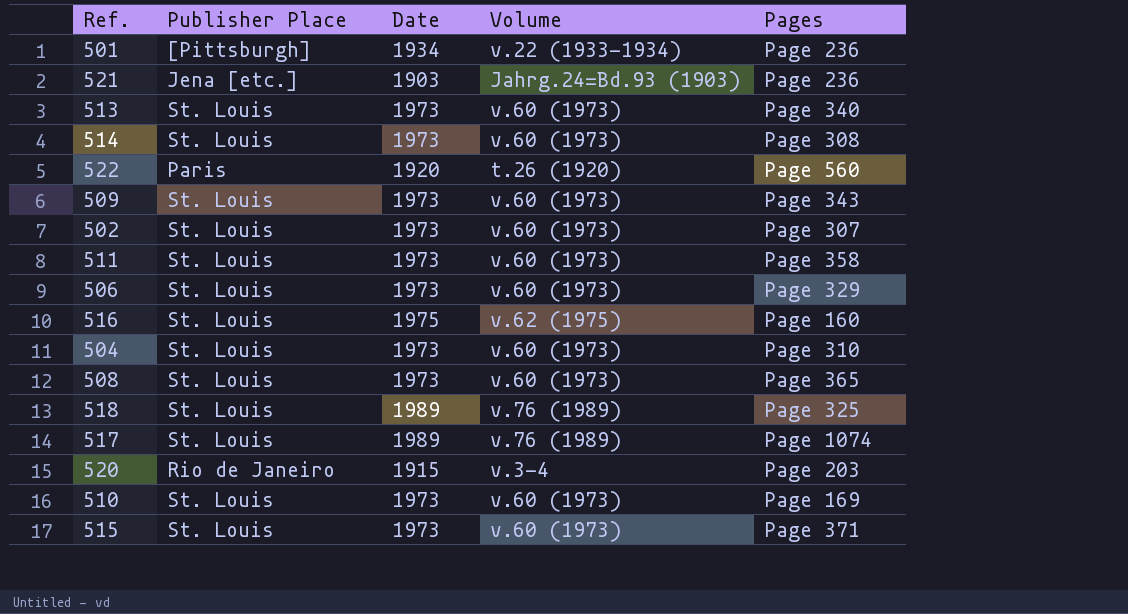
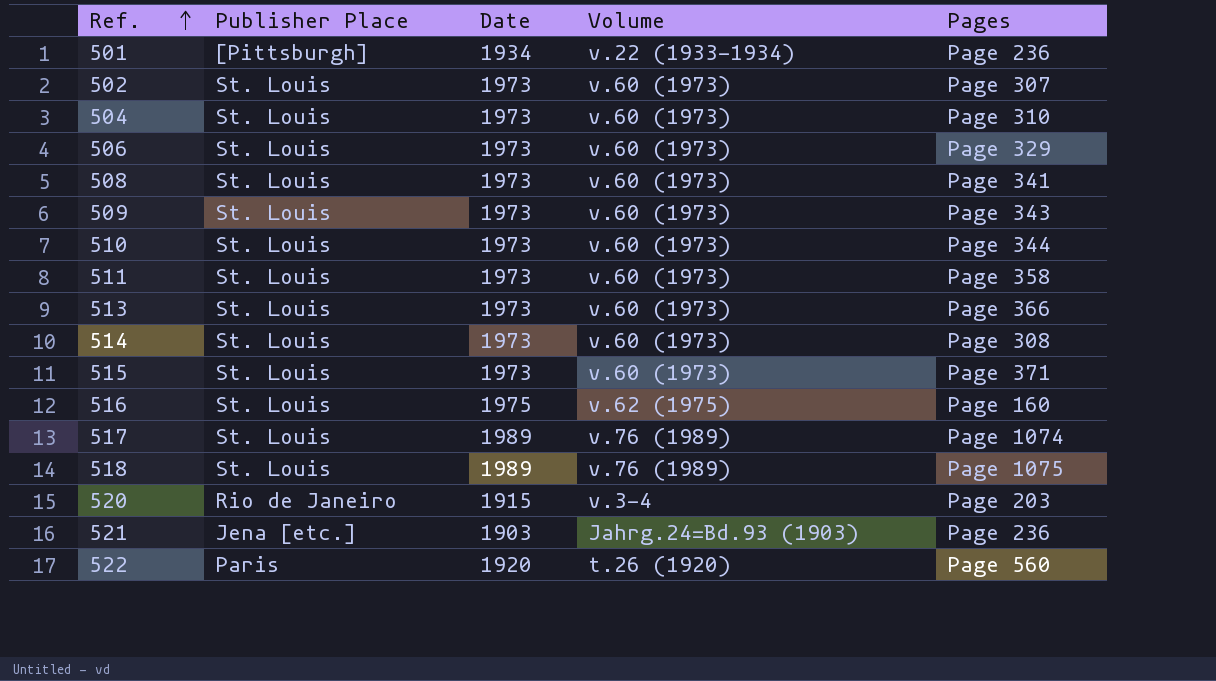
row order: none -> Ref. ascending
508 | Pages: Page 365 -> Page 341
510 | Pages: Page 169 -> Page 344
513 | Pages: Page 340 -> Page 366
518 | Pages: Page 325 -> Page 1075

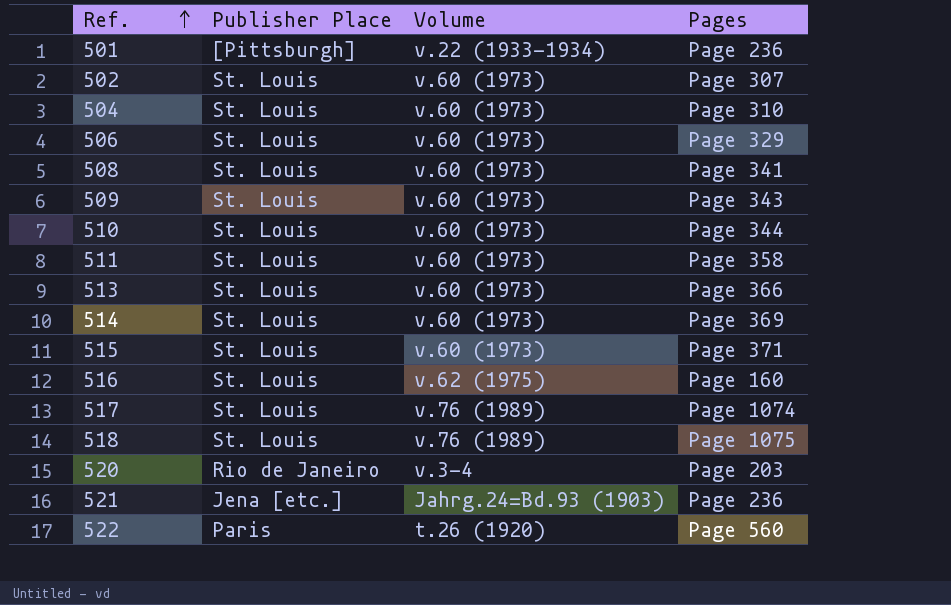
column Date | position: 3 -> none
514 | Pages: Page 308 -> Page 369

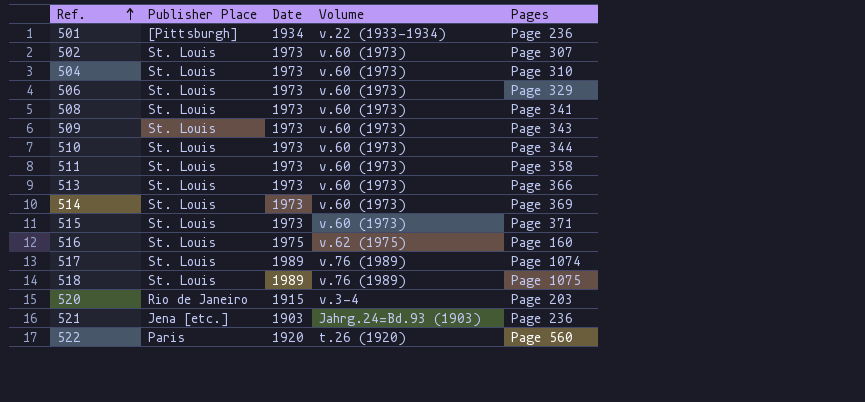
column Date | position: none -> 3

